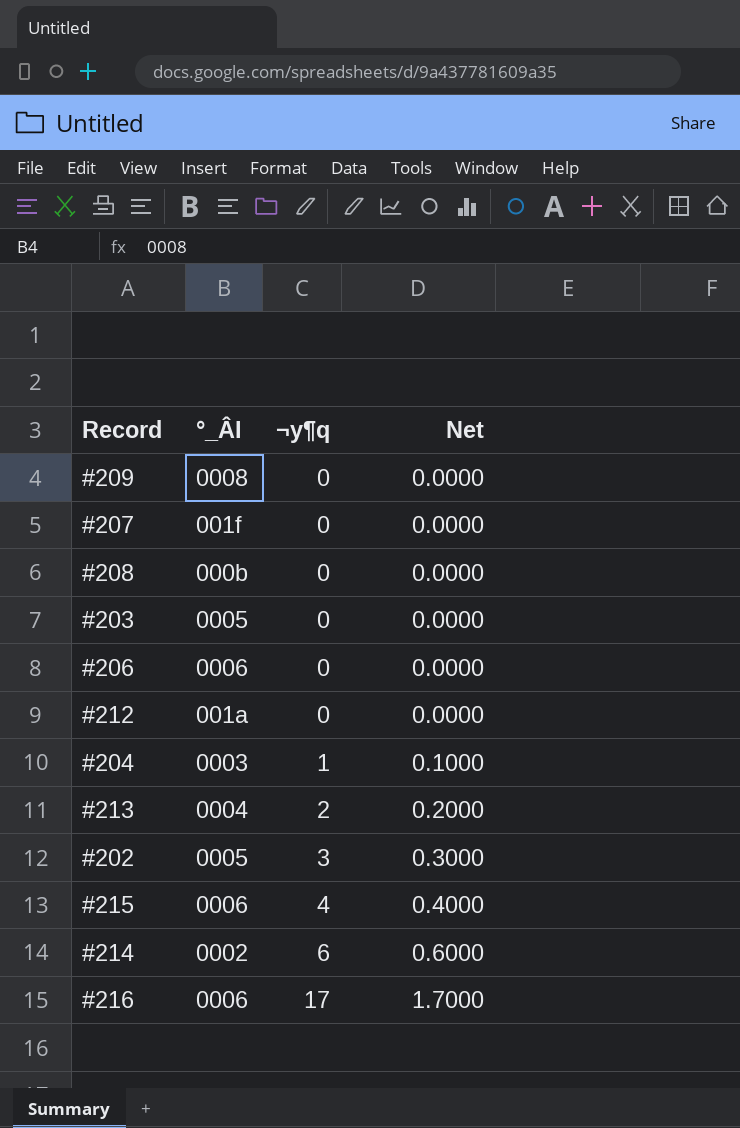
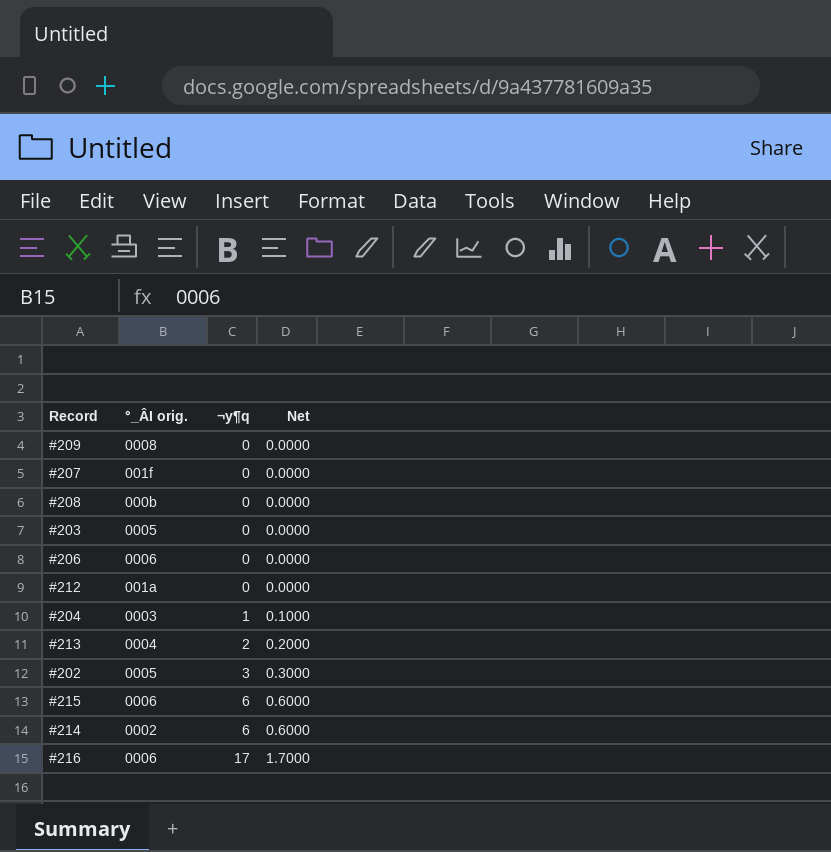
column name: °_ÂI -> °_ÂI orig.
#215 | ¬y¶q: 4 -> 6
#215 | Net: 0.4000 -> 0.6000

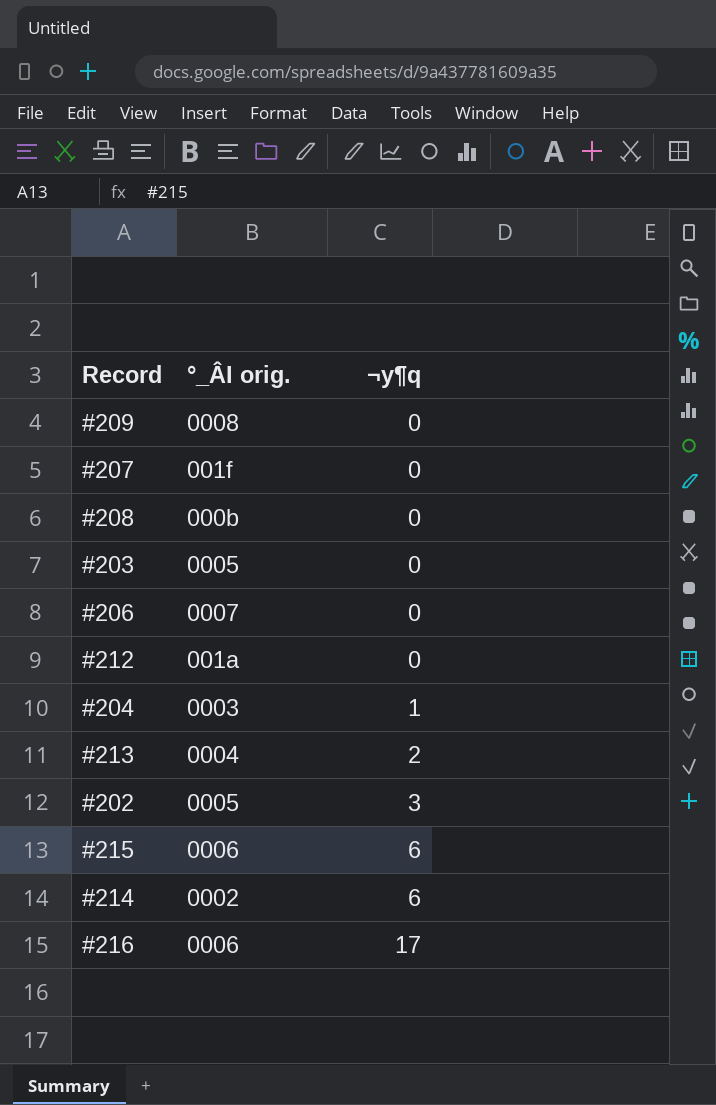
column Net | formula: [¬y¶q] * 0.1 -> none
#206 | °_ÂI orig.: 0006 -> 0007

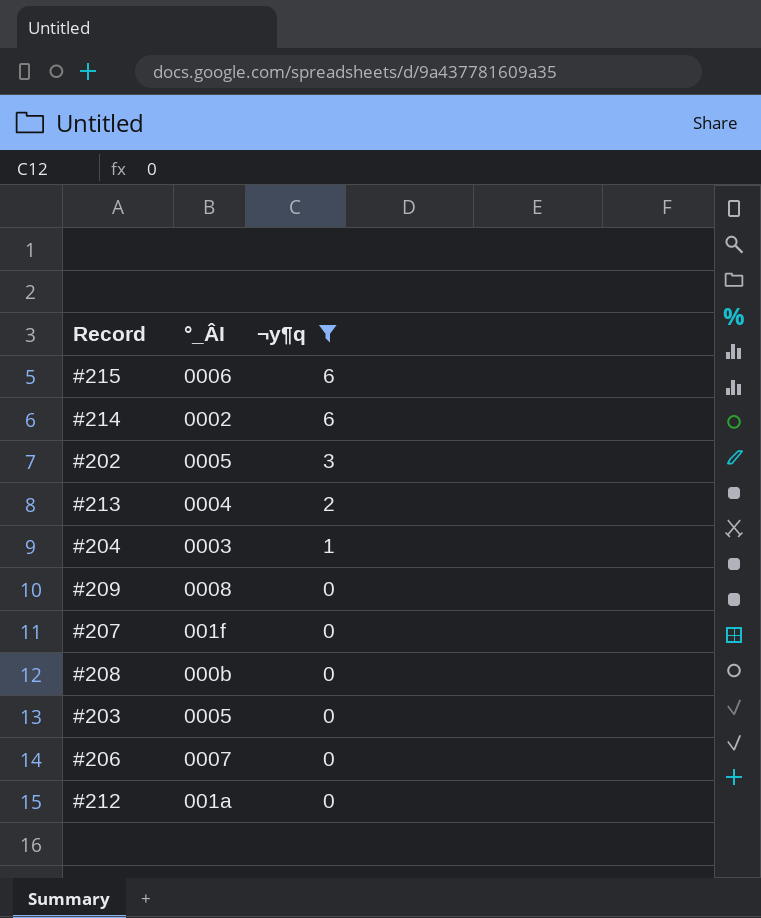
filter: none -> ¬y¶q != 17
row order: ¬y¶q ascending -> ¬y¶q descending
column name: °_ÂI orig. -> °_ÂI

